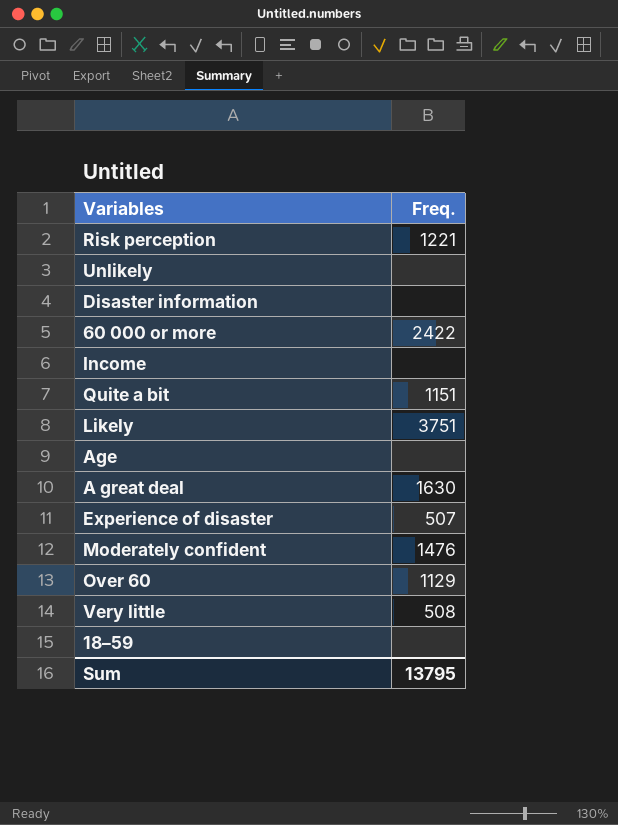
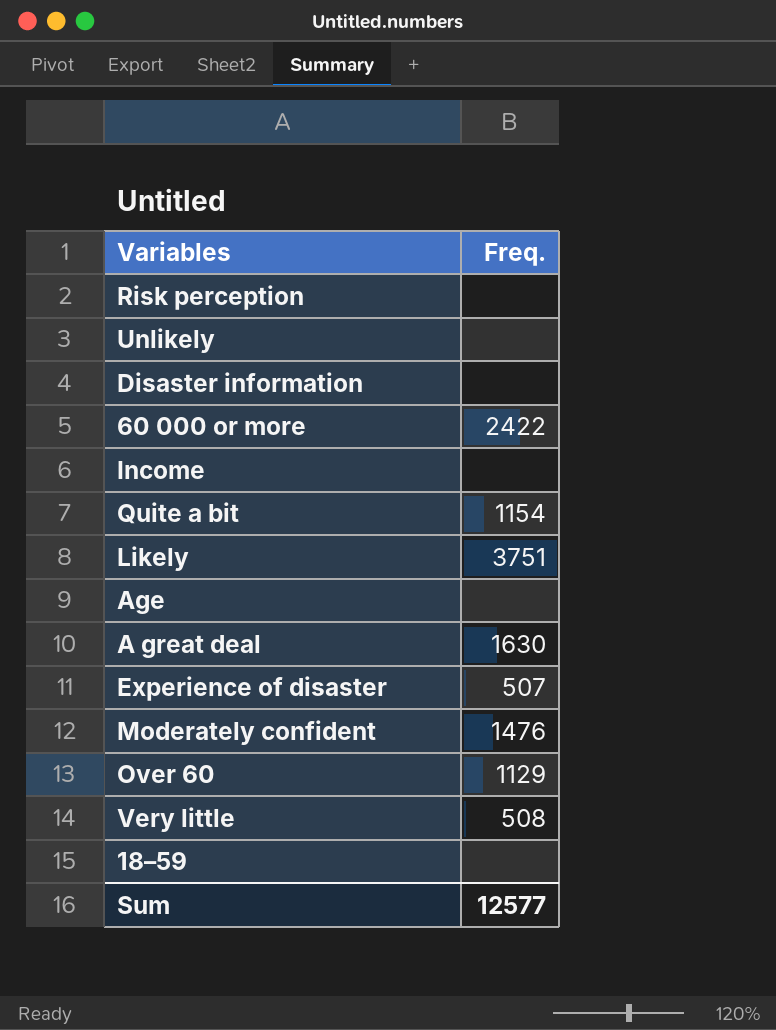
Risk perception | Freq.: 1221 -> none
Quite a bit | Freq.: 1151 -> 1154
Sum | Freq.: 13795 -> 12577

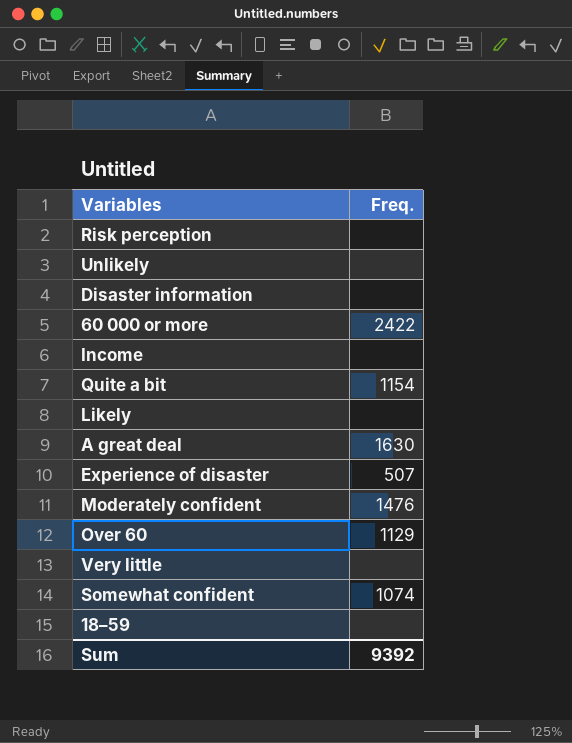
row Age: none -> none
Likely | Freq.: 3751 -> none
Very little | Freq.: 508 -> none
row Somewhat confident: none -> 1074
Sum | Freq.: 12577 -> 9392

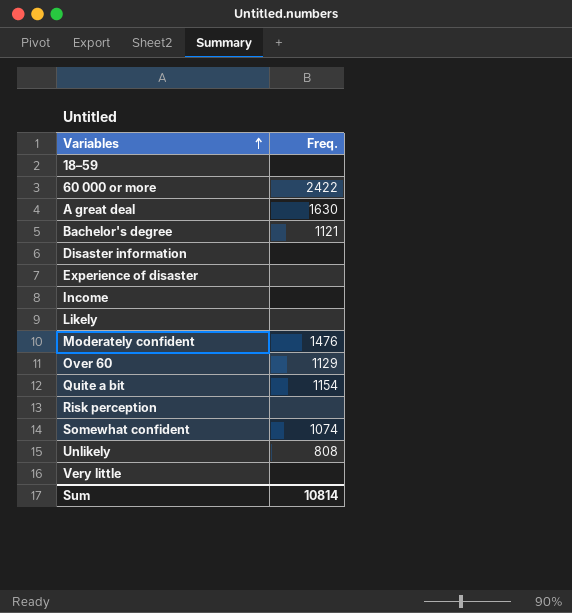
row order: none -> Variables ascending
row Bachelor's degree: none -> 1121
Experience of disaster | Freq.: 507 -> none
Unlikely | Freq.: none -> 808
Sum | Freq.: 9392 -> 10814

